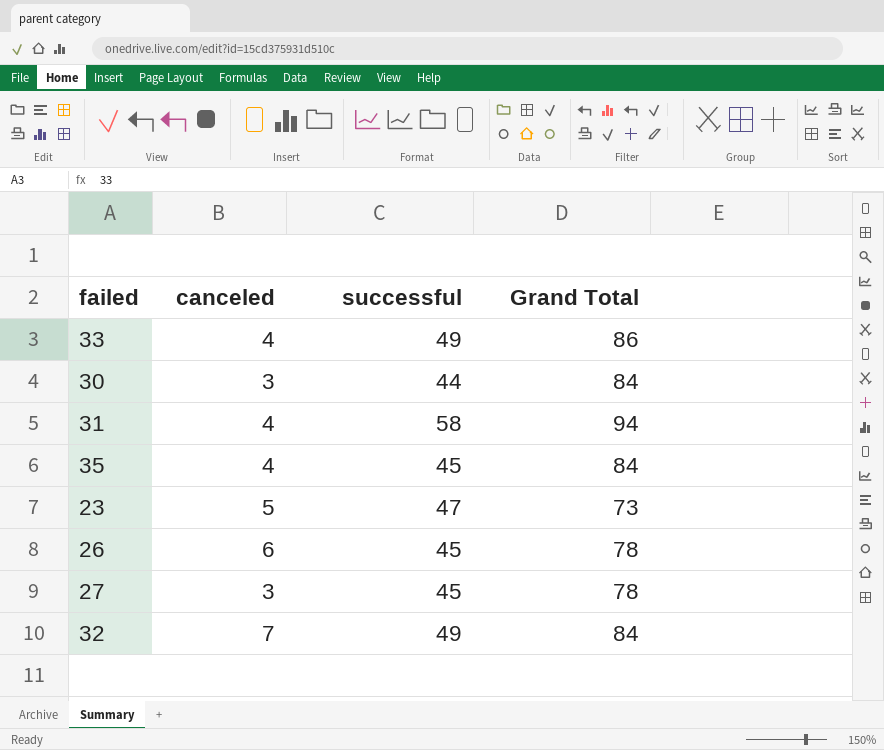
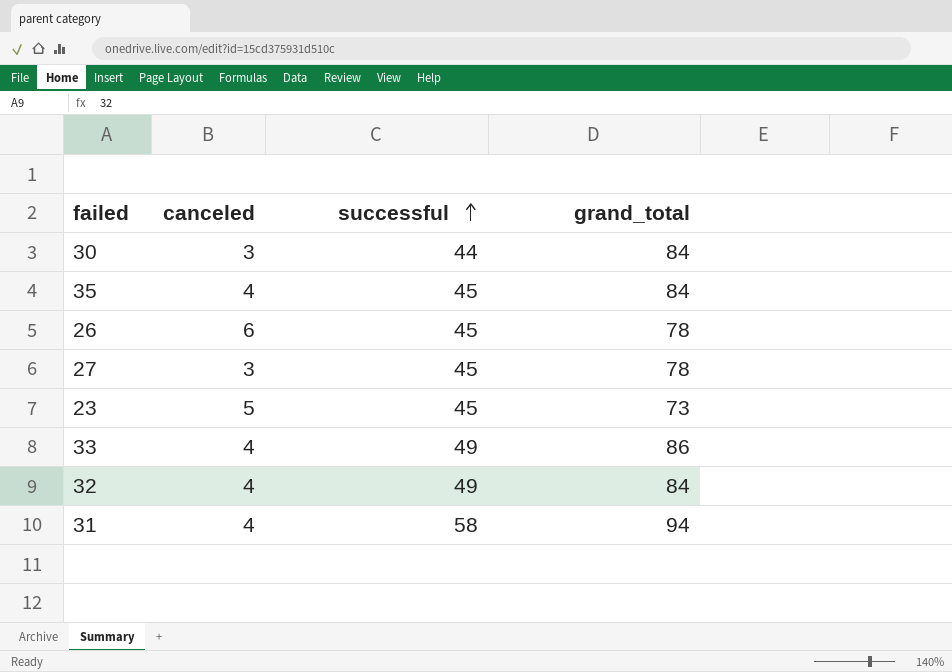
row order: none -> successful ascending
column name: Grand Total -> grand_total
23 | successful: 47 -> 45
32 | canceled: 7 -> 4

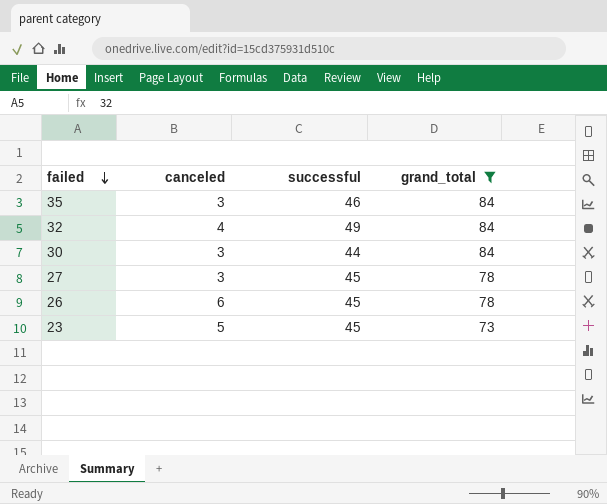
filter: none -> grand_total <= 84
row order: successful ascending -> failed descending
35 | canceled: 4 -> 3
35 | successful: 45 -> 46

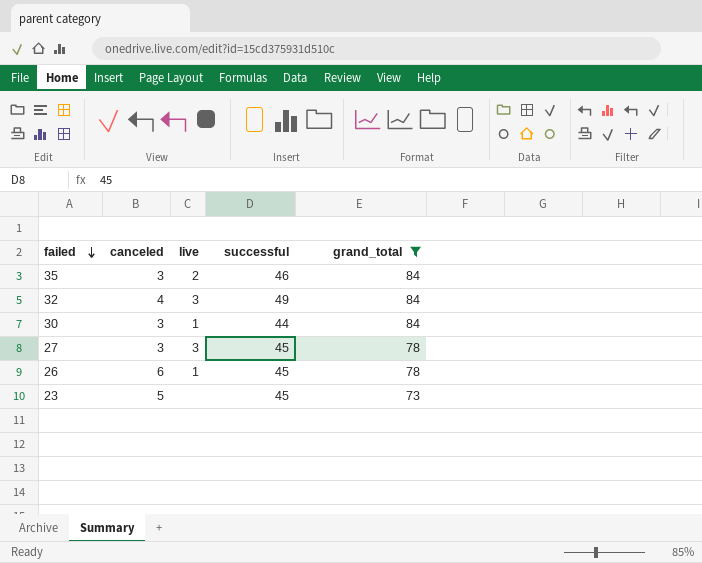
column live | position: none -> 3

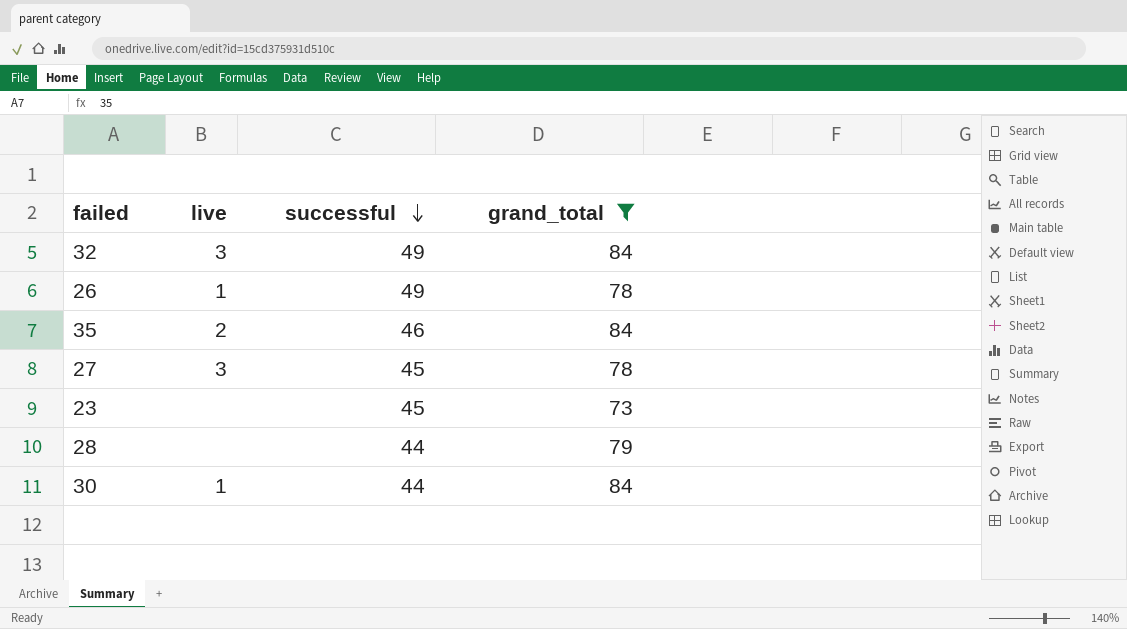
row order: failed descending -> successful descending
column canceled | position: 2 -> none
26 | successful: 45 -> 49
row 28: none -> none | 44 | 79

